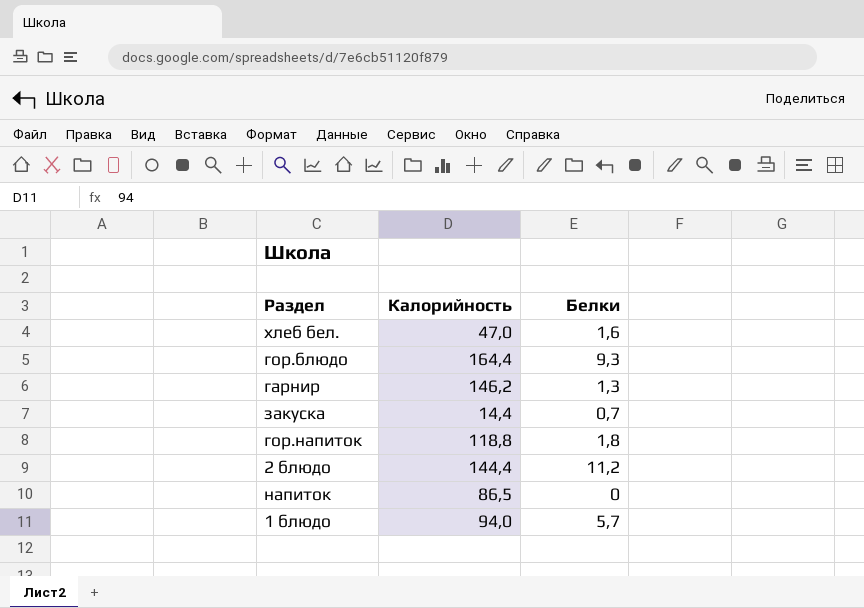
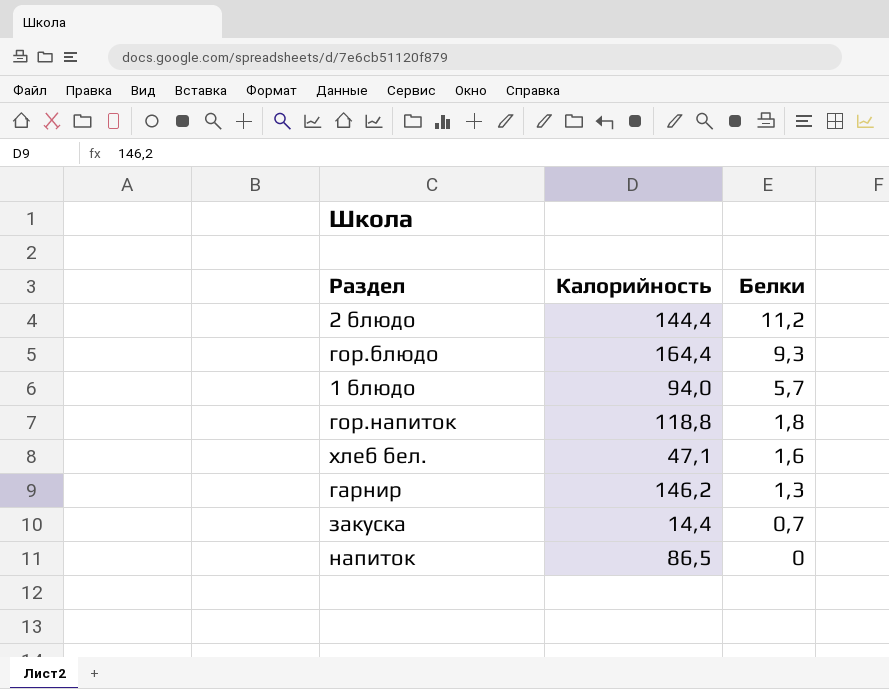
row order: none -> Белки descending
хлеб бел. | Калорийность: 47,0 -> 47,1

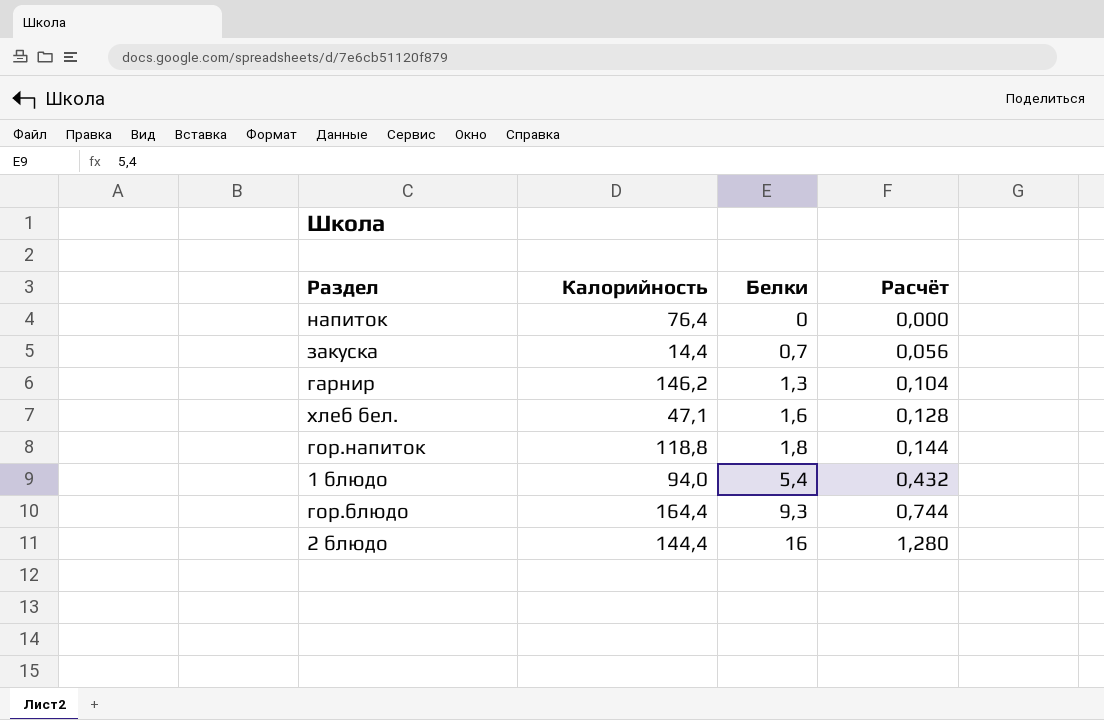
row order: Белки descending -> Белки ascending
column Расчёт | formula: none -> [Белки] * 0,08
напиток | Калорийность: 86,5 -> 76,4
1 блюдо | Белки: 5,7 -> 5,4
2 блюдо | Белки: 11,2 -> 16

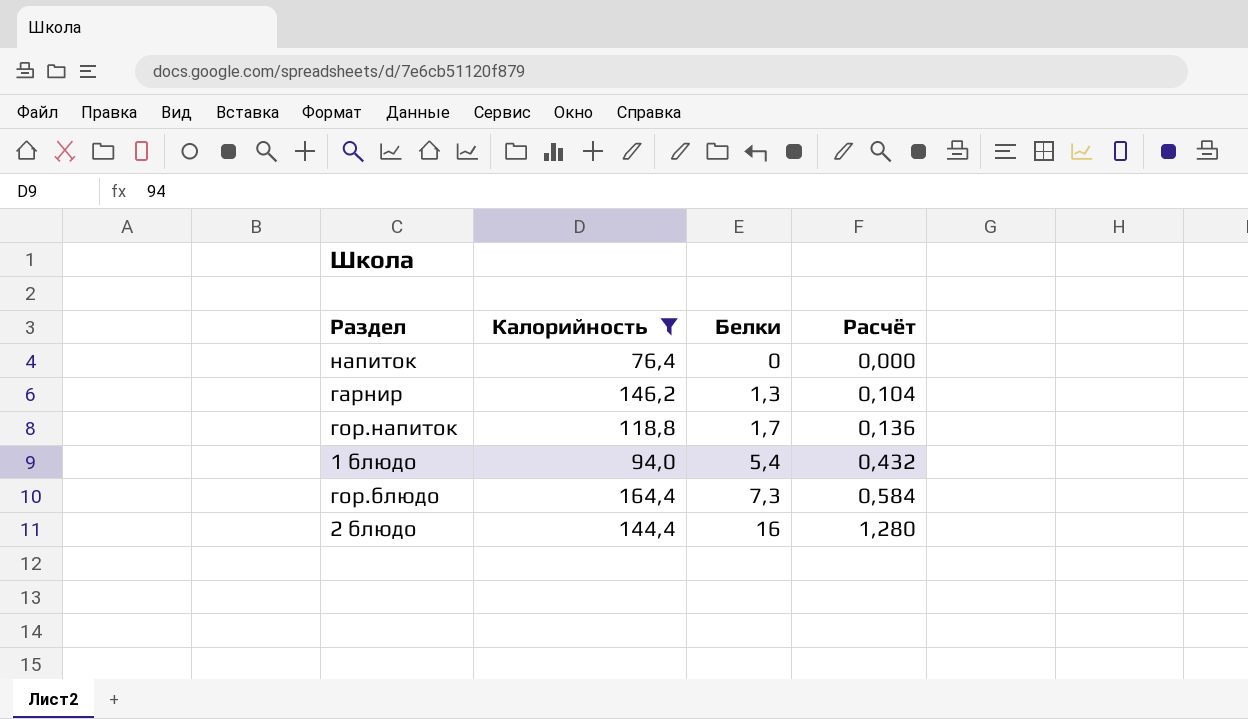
filter: none -> Калорийность >= 76,4
гор.напиток | Белки: 1,8 -> 1,7
гор.напиток | Расчёт: 0,144 -> 0,136
гор.блюдо | Белки: 9,3 -> 7,3
гор.блюдо | Расчёт: 0,744 -> 0,584

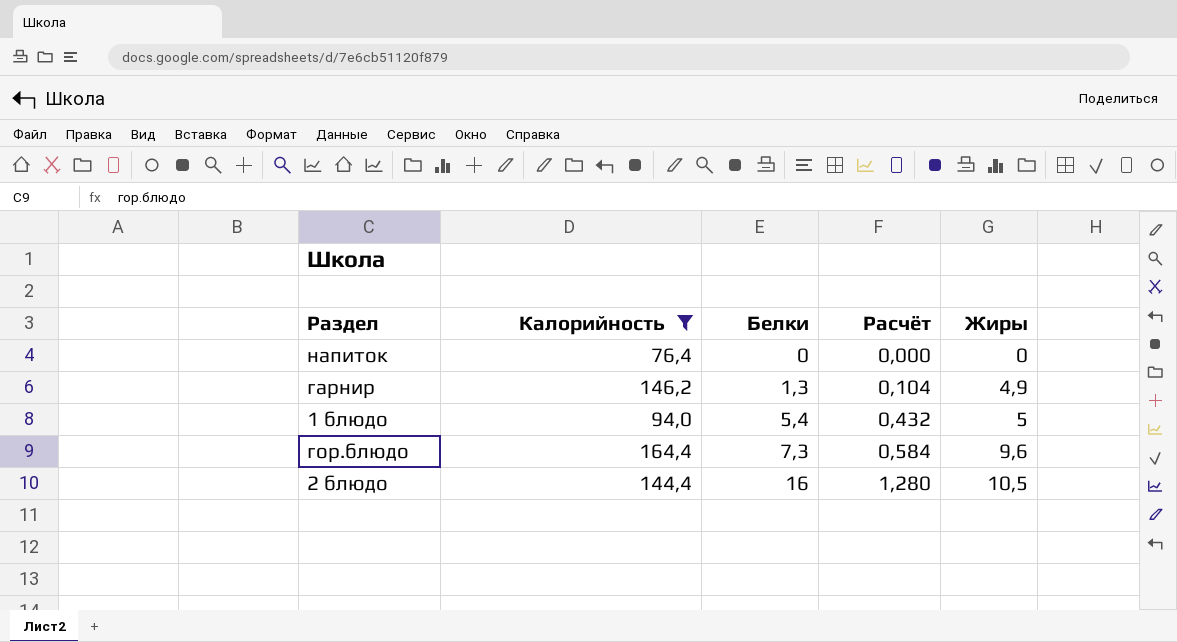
column Жиры | position: none -> 5
row гор.напиток: 118,8 | 1,7 | 0,136 -> none

